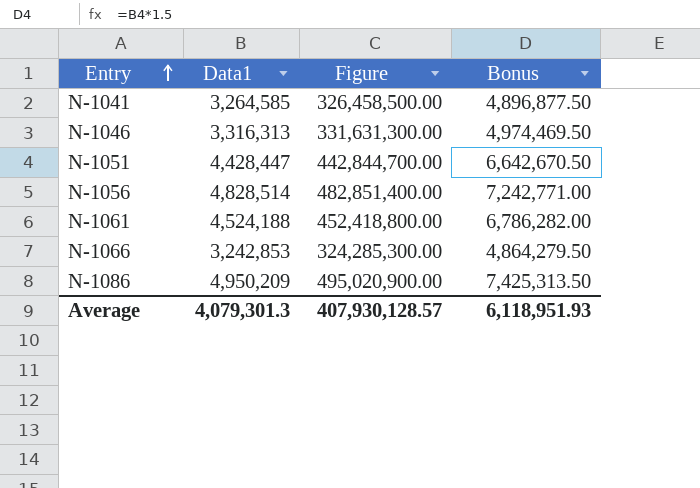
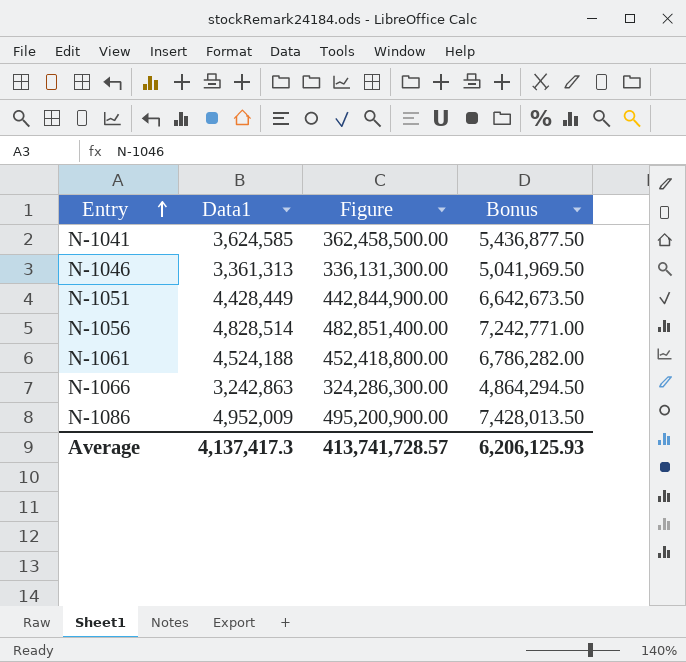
N-1041 | Data1: 3,264,585 -> 3,624,585
N-1041 | Figure: 326,458,500.00 -> 362,458,500.00
N-1041 | Bonus: 4,896,877.50 -> 5,436,877.50
N-1046 | Data1: 3,316,313 -> 3,361,313
N-1046 | Figure: 331,631,300.00 -> 336,131,300.00
N-1046 | Bonus: 4,974,469.50 -> 5,041,969.50
N-1051 | Data1: 4,428,447 -> 4,428,449
N-1051 | Figure: 442,844,700.00 -> 442,844,900.00
N-1051 | Bonus: 6,642,670.50 -> 6,642,673.50
N-1066 | Data1: 3,242,853 -> 3,242,863
N-1066 | Figure: 324,285,300.00 -> 324,286,300.00
N-1066 | Bonus: 4,864,279.50 -> 4,864,294.50
N-1086 | Data1: 4,950,209 -> 4,952,009
N-1086 | Figure: 495,020,900.00 -> 495,200,900.00
N-1086 | Bonus: 7,425,313.50 -> 7,428,013.50
Average | Data1: 4,079,301.3 -> 4,137,417.3
Average | Figure: 407,930,128.57 -> 413,741,728.57
Average | Bonus: 6,118,951.93 -> 6,206,125.93

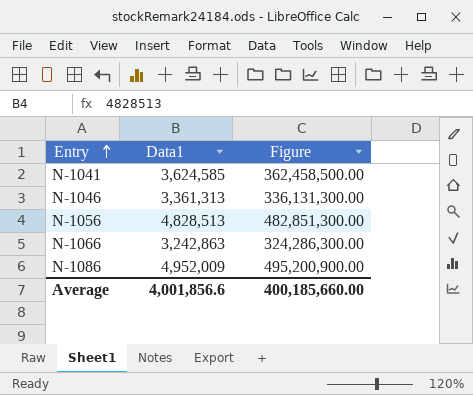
column Bonus | formula: [Data1] * 1.5 -> none
row N-1051: 4,428,449 | 442,844,900.00 | 6,642,673.50 -> none
row N-1061: 4,524,188 | 452,418,800.00 | 6,786,282.00 -> none
N-1056 | Data1: 4,828,514 -> 4,828,513
N-1056 | Figure: 482,851,400.00 -> 482,851,300.00
Average | Data1: 4,137,417.3 -> 4,001,856.6
Average | Figure: 413,741,728.57 -> 400,185,660.00

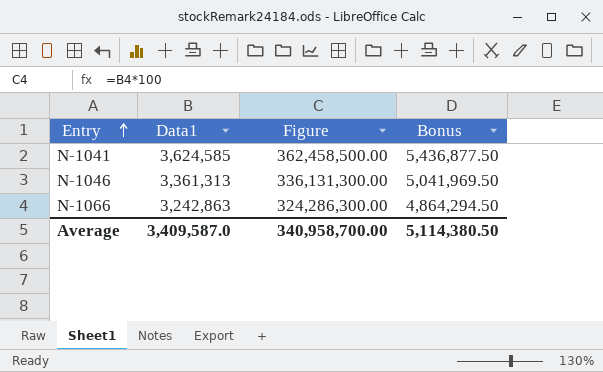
column Bonus | formula: none -> [Data1] * 1.5
row N-1056: 4,828,513 | 482,851,300.00 -> none
row N-1086: 4,952,009 | 495,200,900.00 -> none
Average | Data1: 4,001,856.6 -> 3,409,587.0
Average | Figure: 400,185,660.00 -> 340,958,700.00

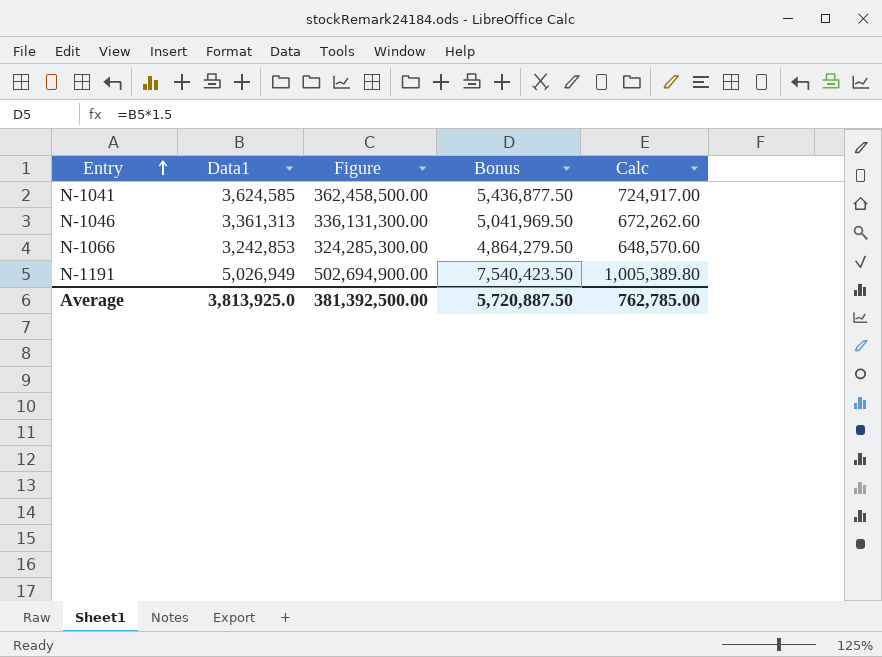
column Calc | formula: none -> [Data1] * 0.2
N-1066 | Data1: 3,242,863 -> 3,242,853
N-1066 | Figure: 324,286,300.00 -> 324,285,300.00
N-1066 | Bonus: 4,864,294.50 -> 4,864,279.50
row N-1191: none -> 5,026,949 | 502,694,900.00 | 7,540,423.50 | 1,005,389.80
Average | Data1: 3,409,587.0 -> 3,813,925.0
Average | Figure: 340,958,700.00 -> 381,392,500.00
Average | Bonus: 5,114,380.50 -> 5,720,887.50

